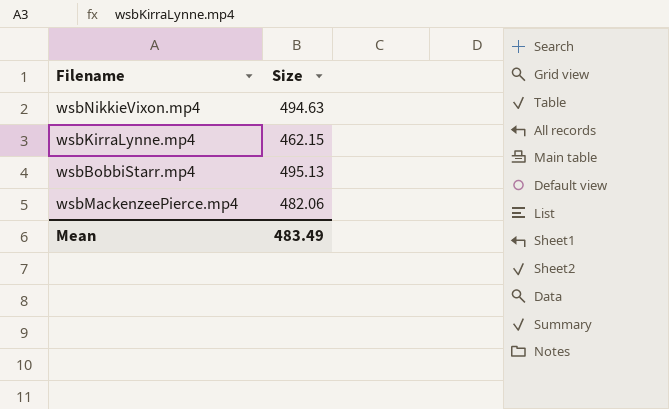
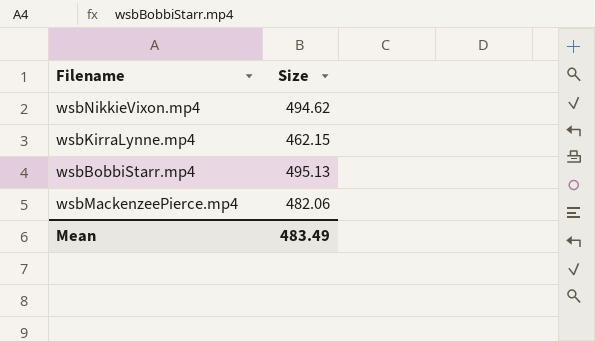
wsbNikkieVixon.mp4 | Size: 494.63 -> 494.62

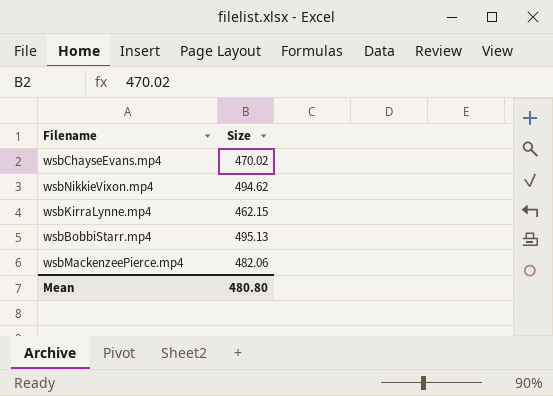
row wsbChayseEvans.mp4: none -> 470.02
Mean | Size: 483.49 -> 480.80

